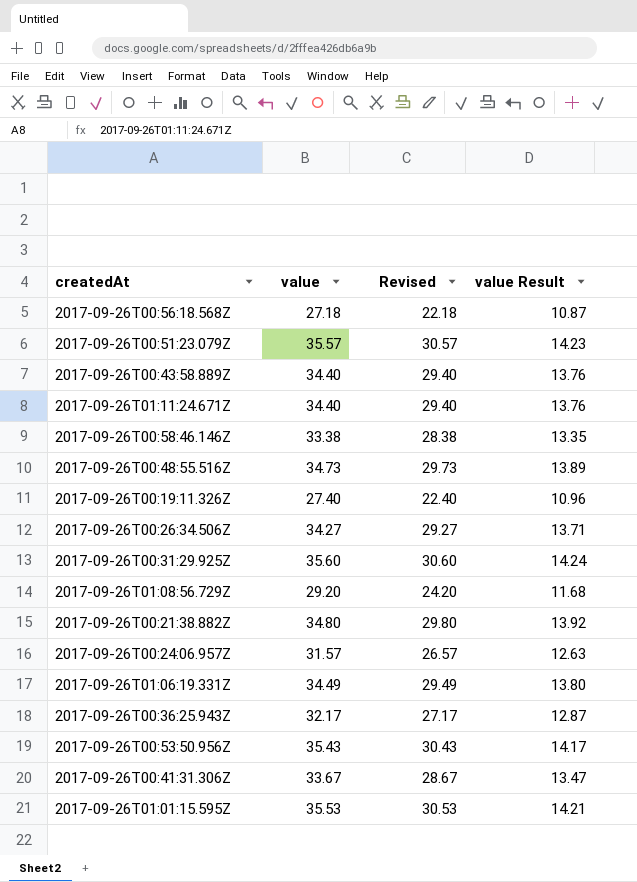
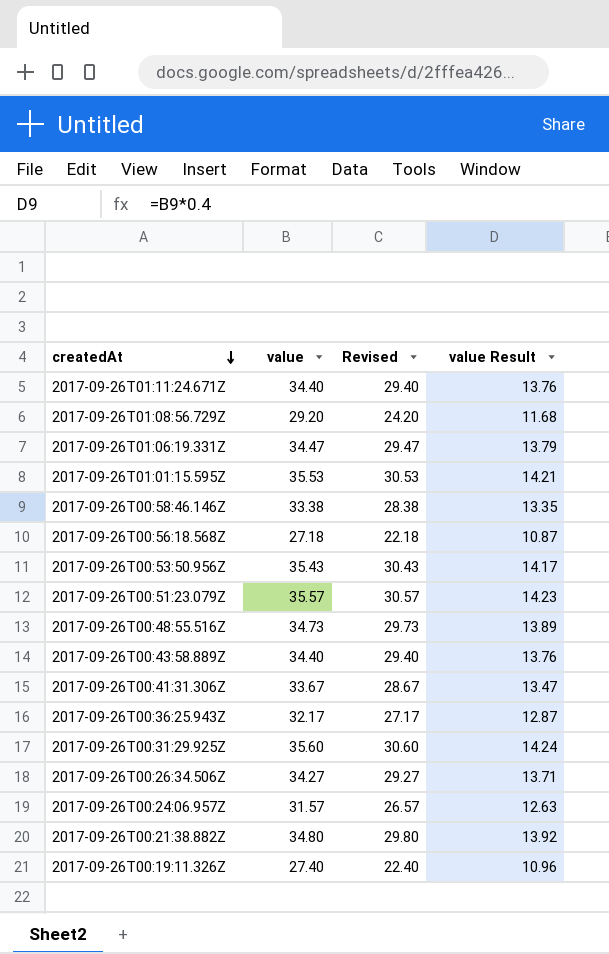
row order: none -> createdAt descending
2017-09-26T01:06:19.331Z | value: 34.49 -> 34.47
2017-09-26T01:06:19.331Z | Revised: 29.49 -> 29.47
2017-09-26T01:06:19.331Z | value Result: 13.80 -> 13.79

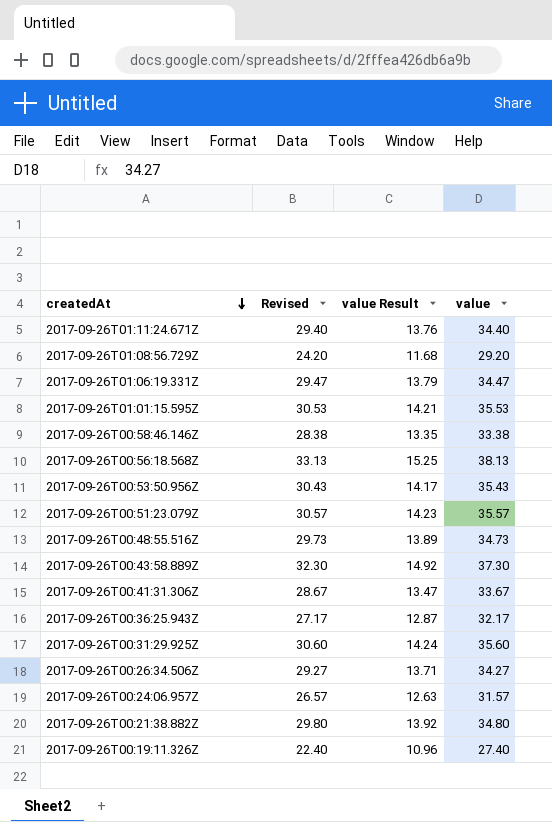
column value | position: 2 -> 4
2017-09-26T00:56:18.568Z | Revised: 22.18 -> 33.13
2017-09-26T00:56:18.568Z | value Result: 10.87 -> 15.25
2017-09-26T00:56:18.568Z | value: 27.18 -> 38.13
2017-09-26T00:43:58.889Z | Revised: 29.40 -> 32.30
2017-09-26T00:43:58.889Z | value Result: 13.76 -> 14.92
2017-09-26T00:43:58.889Z | value: 34.40 -> 37.30

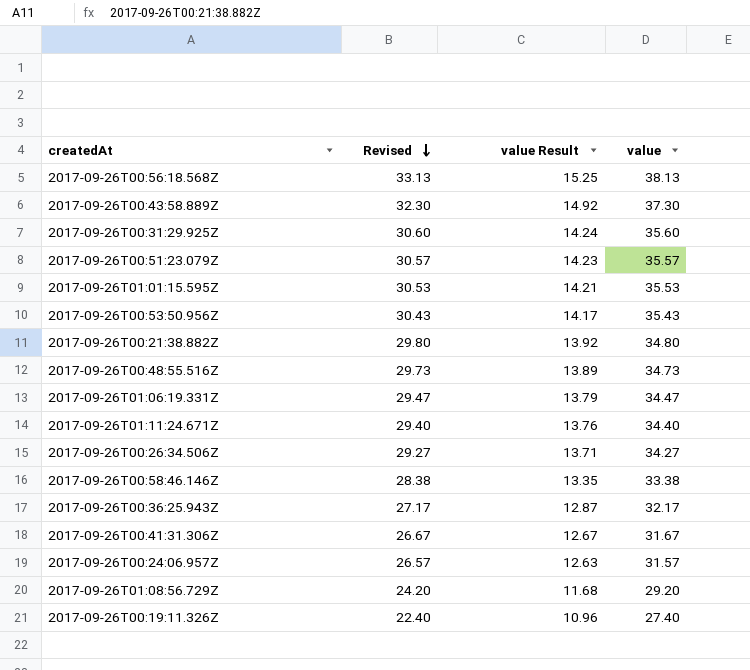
row order: createdAt descending -> Revised descending
2017-09-26T00:41:31.306Z | Revised: 28.67 -> 26.67
2017-09-26T00:41:31.306Z | value Result: 13.47 -> 12.67
2017-09-26T00:41:31.306Z | value: 33.67 -> 31.67

